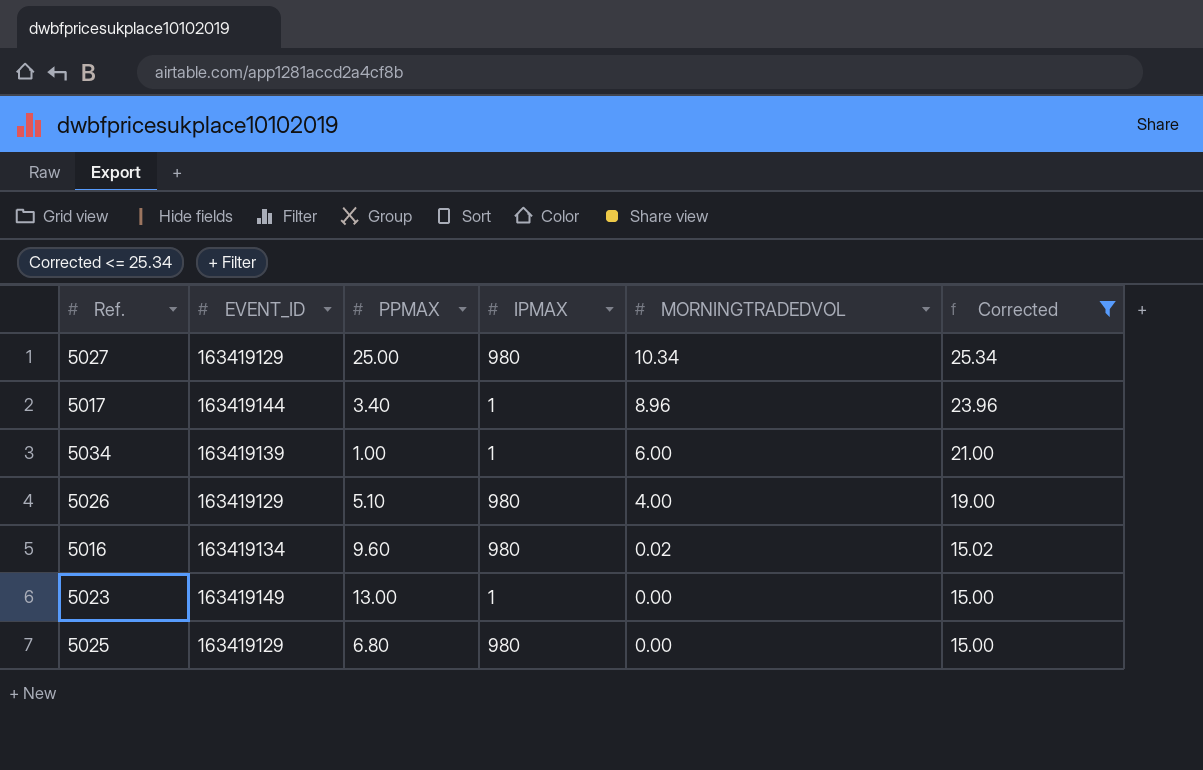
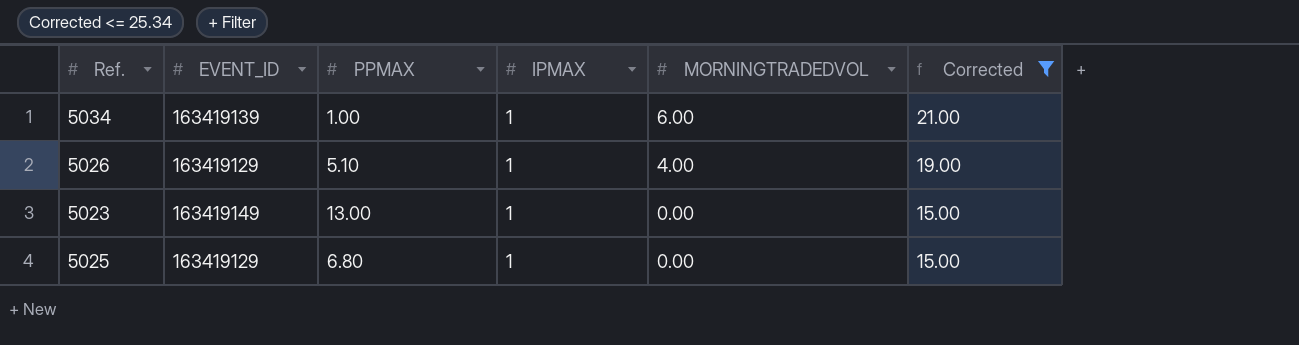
row 5027: 163419129 | 25.00 | 980 | 10.34 | 25.34 -> none
row 5017: 163419144 | 3.40 | 1 | 8.96 | 23.96 -> none
row 5016: 163419134 | 9.60 | 980 | 0.02 | 15.02 -> none
5026 | IPMAX: 980 -> 1
5025 | IPMAX: 980 -> 1

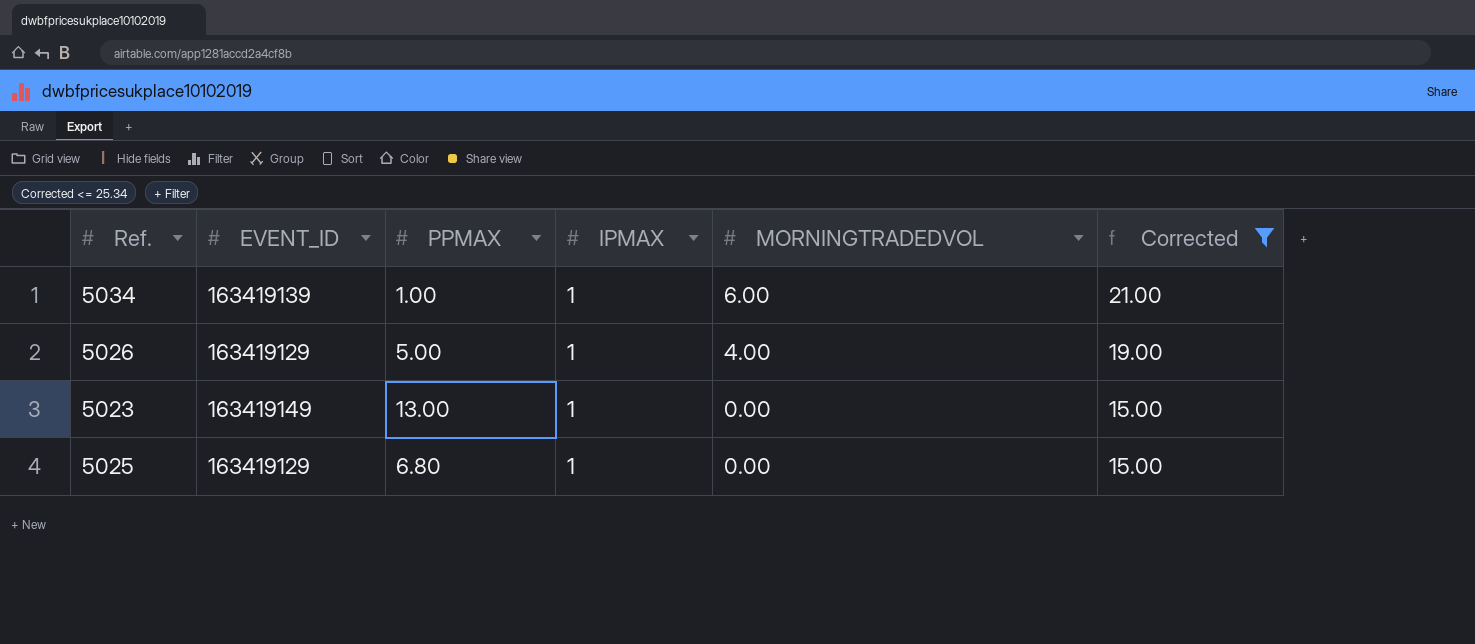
5026 | PPMAX: 5.10 -> 5.00

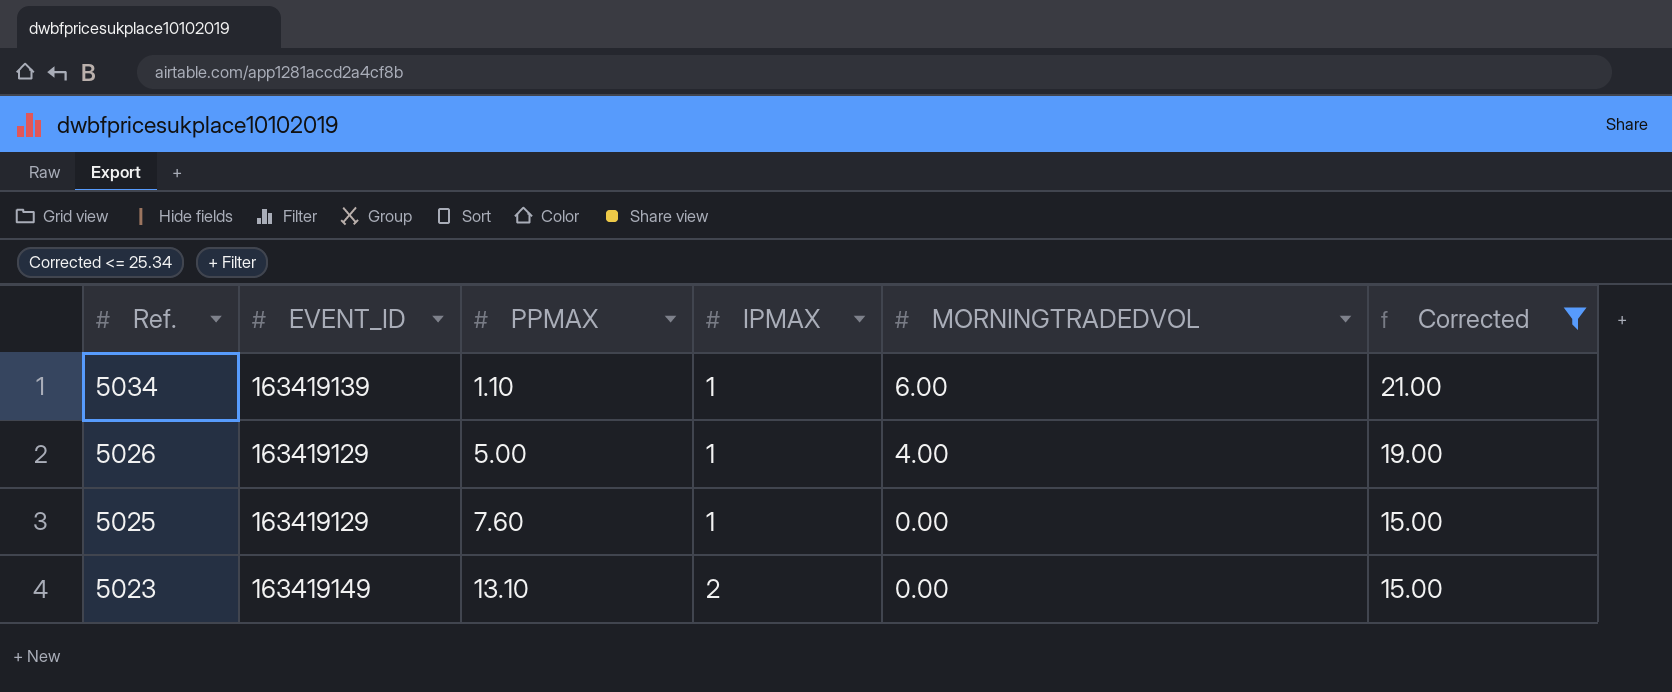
row order: MORNINGTRADEDVOL descending -> Ref. descending
5034 | PPMAX: 1.00 -> 1.10
5025 | PPMAX: 6.80 -> 7.60
5023 | PPMAX: 13.00 -> 13.10
5023 | IPMAX: 1 -> 2

